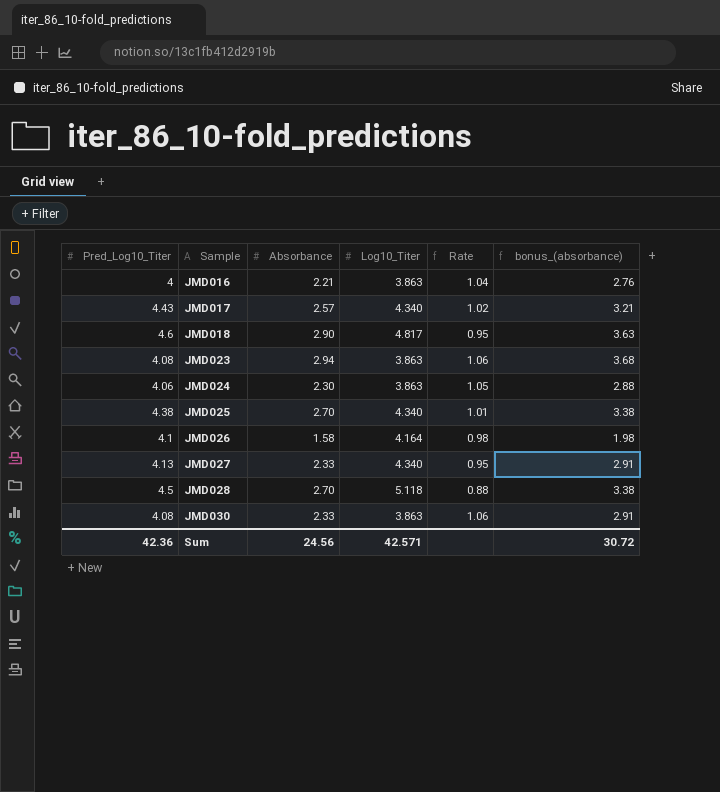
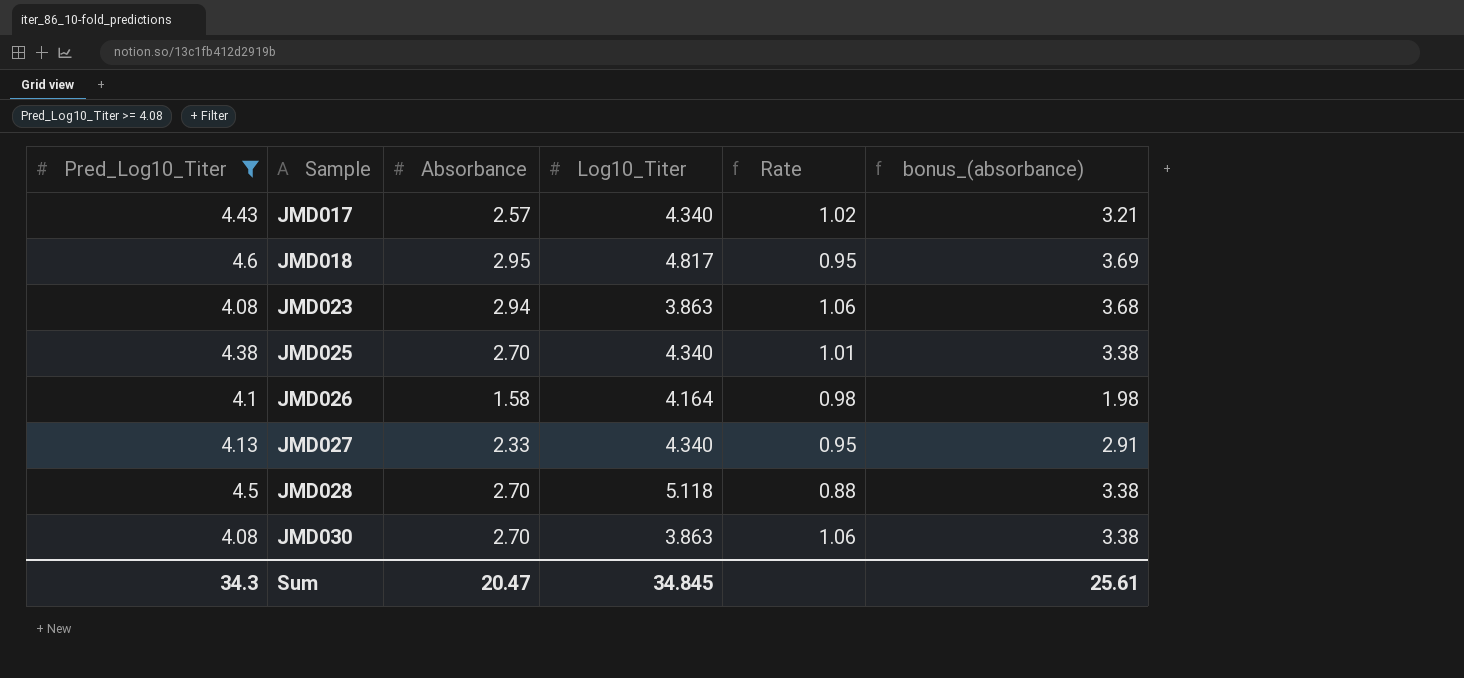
filter: none -> Pred_Log10_Titer >= 4.08
JMD018 | Absorbance: 2.90 -> 2.95
JMD018 | bonus_(absorbance): 3.63 -> 3.69
JMD030 | Absorbance: 2.33 -> 2.70
JMD030 | bonus_(absorbance): 2.91 -> 3.38
Sum | Pred_Log10_Titer: 42.36 -> 34.3
Sum | Absorbance: 24.56 -> 20.47
Sum | Log10_Titer: 42.571 -> 34.845
Sum | bonus_(absorbance): 30.72 -> 25.61

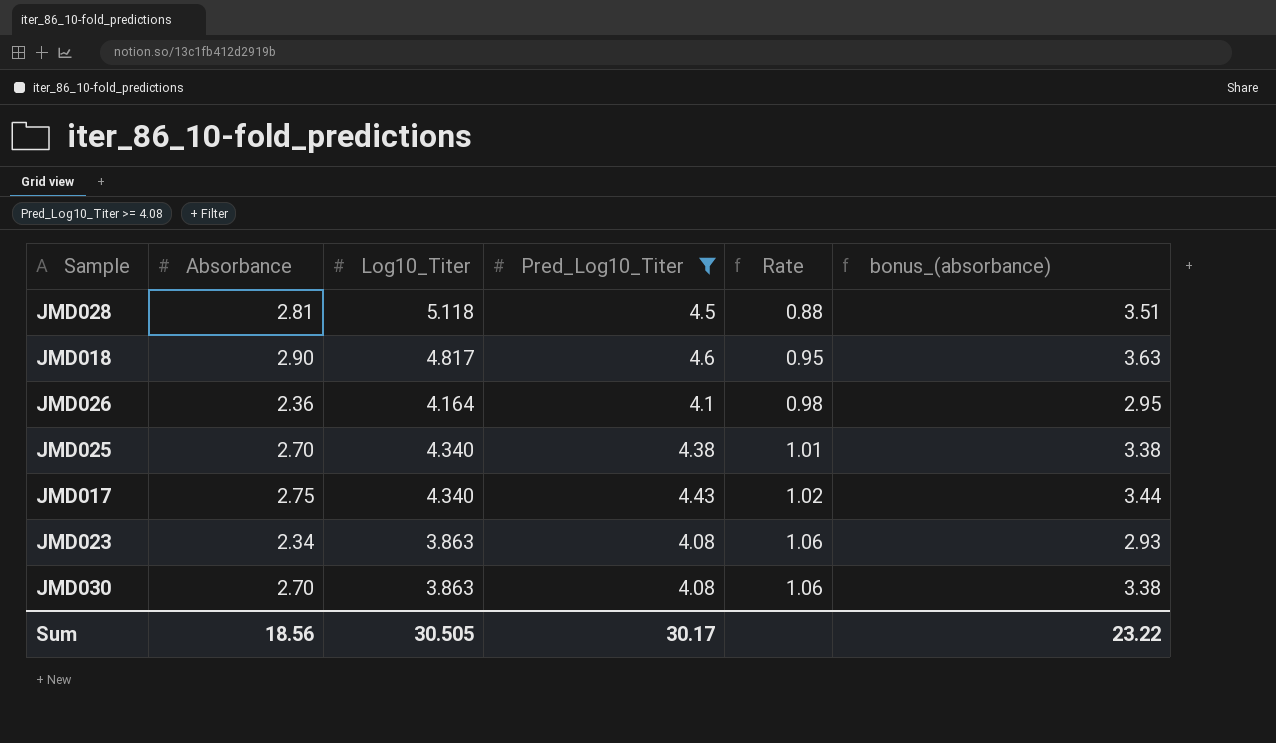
row order: Sample ascending -> Rate ascending
column Pred_Log10_Titer | position: 1 -> 4
row JMD027: 4.13 | 2.33 | 4.340 | 0.95 | 2.91 -> none
JMD028 | Absorbance: 2.70 -> 2.81
JMD028 | bonus_(absorbance): 3.38 -> 3.51
JMD018 | Absorbance: 2.95 -> 2.90
JMD018 | bonus_(absorbance): 3.69 -> 3.63
JMD026 | Absorbance: 1.58 -> 2.36
JMD026 | bonus_(absorbance): 1.98 -> 2.95
JMD017 | Absorbance: 2.57 -> 2.75
JMD017 | bonus_(absorbance): 3.21 -> 3.44
JMD023 | Absorbance: 2.94 -> 2.34
JMD023 | bonus_(absorbance): 3.68 -> 2.93
Sum | Absorbance: 20.47 -> 18.56
Sum | Log10_Titer: 34.845 -> 30.505
Sum | Pred_Log10_Titer: 34.3 -> 30.17
Sum | bonus_(absorbance): 25.61 -> 23.22

